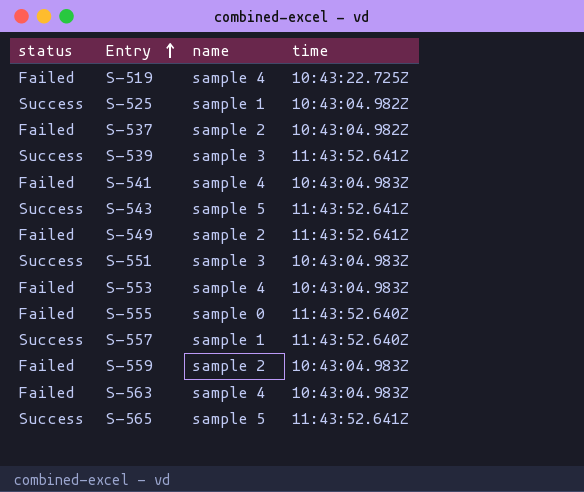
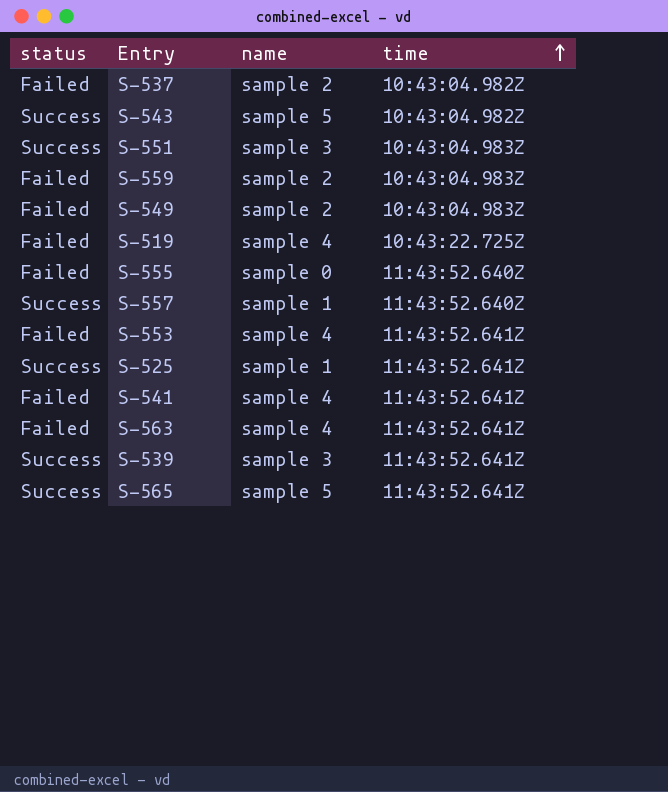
row order: Entry ascending -> time ascending
S-543 | time: 11:43:52.641Z -> 10:43:04.982Z
S-549 | time: 11:43:52.641Z -> 10:43:04.983Z
S-553 | time: 10:43:04.983Z -> 11:43:52.641Z
S-525 | time: 10:43:04.982Z -> 11:43:52.641Z
S-541 | time: 10:43:04.983Z -> 11:43:52.641Z
S-563 | time: 10:43:04.983Z -> 11:43:52.641Z

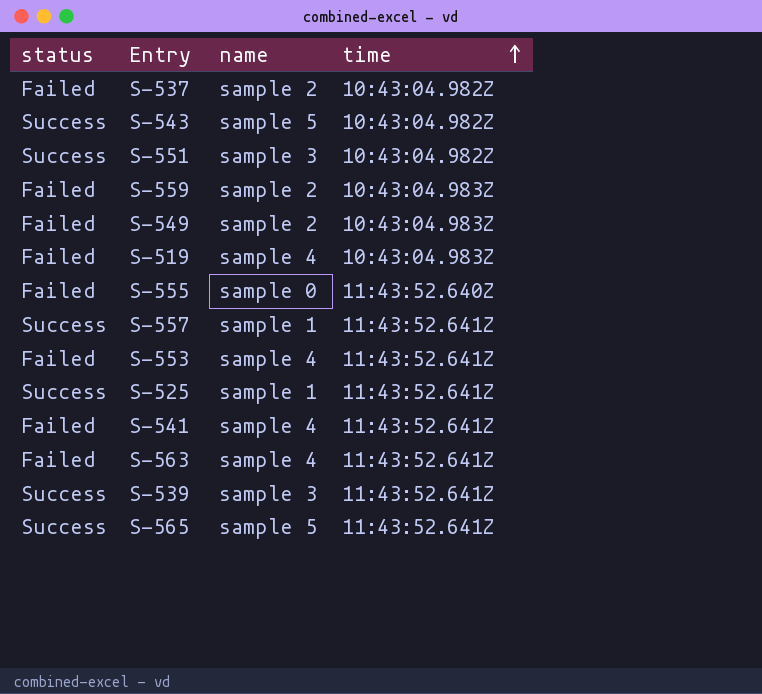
S-551 | time: 10:43:04.983Z -> 10:43:04.982Z
S-519 | time: 10:43:22.725Z -> 10:43:04.983Z
S-557 | time: 11:43:52.640Z -> 11:43:52.641Z

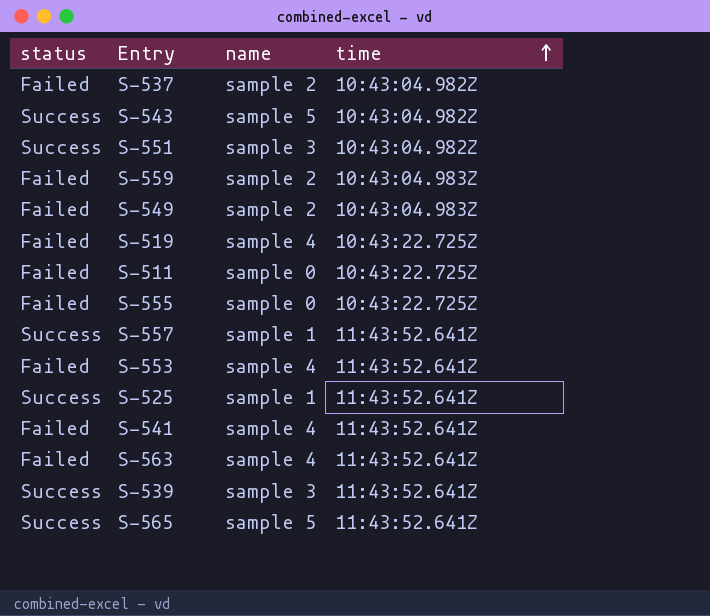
S-519 | time: 10:43:04.983Z -> 10:43:22.725Z
row S-511: none -> Failed | sample 0 | 10:43:22.725Z
S-555 | time: 11:43:52.640Z -> 10:43:22.725Z

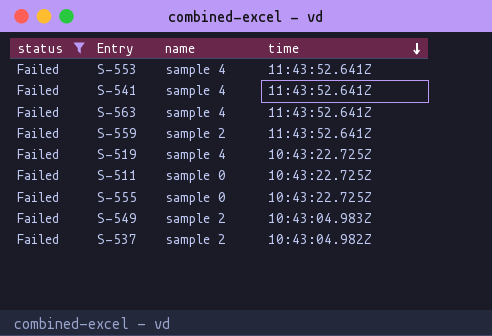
filter: none -> status = Failed
row order: time ascending -> time descending
S-559 | time: 10:43:04.983Z -> 11:43:52.641Z

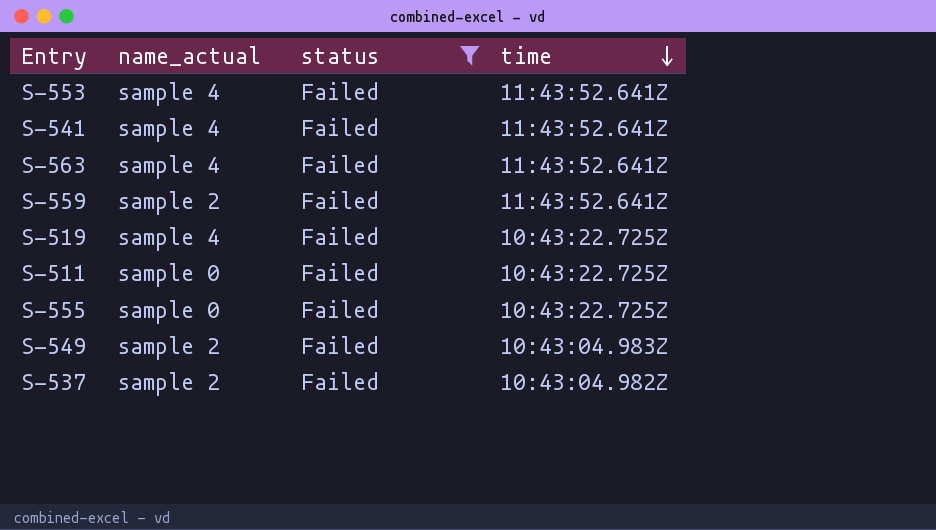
column name: name -> name_actual
column status | position: 1 -> 3

